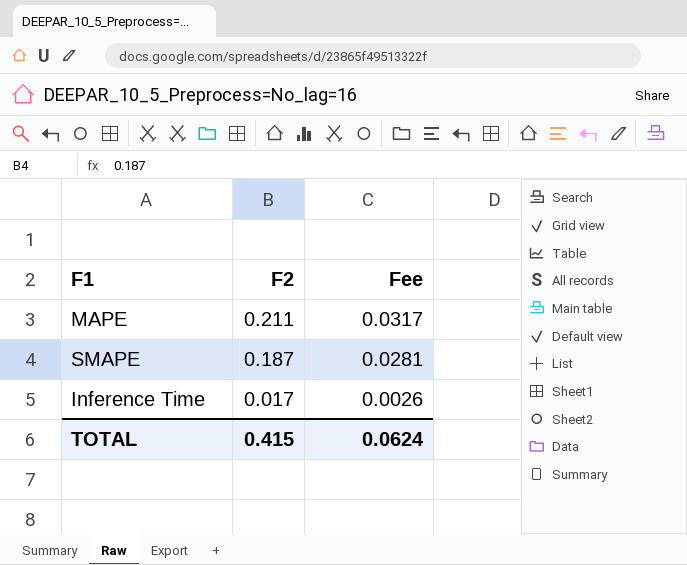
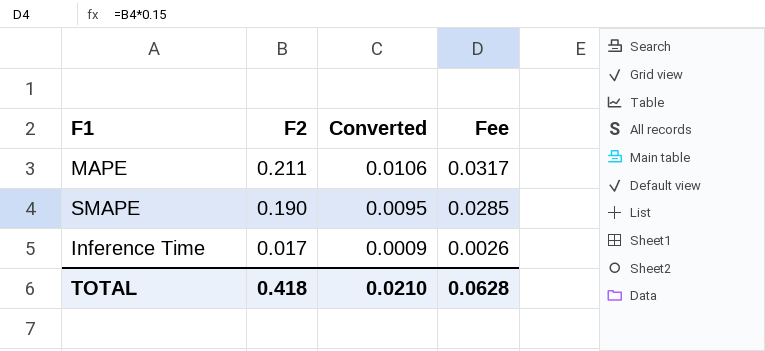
column Converted | formula: none -> [F2] * 0.05
SMAPE | F2: 0.187 -> 0.190
SMAPE | Fee: 0.0281 -> 0.0285
TOTAL | F2: 0.415 -> 0.418
TOTAL | Fee: 0.0624 -> 0.0628

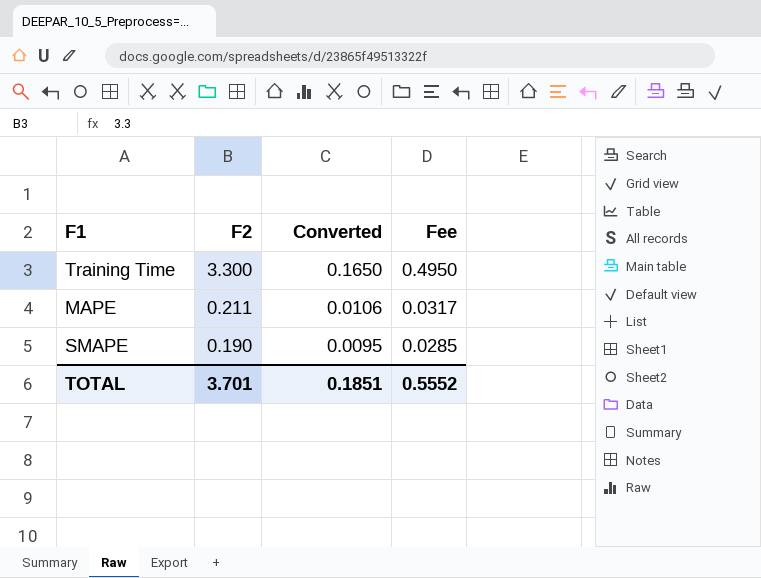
row Inference Time: 0.017 | 0.0009 | 0.0026 -> none
row Training Time: none -> 3.300 | 0.1650 | 0.4950
TOTAL | F2: 0.418 -> 3.701
TOTAL | Converted: 0.0210 -> 0.1851
TOTAL | Fee: 0.0628 -> 0.5552

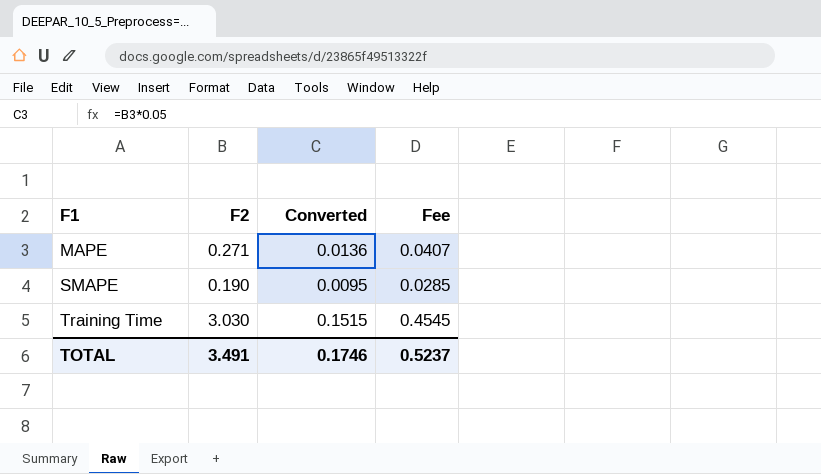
row order: F2 descending -> F1 ascending
MAPE | F2: 0.211 -> 0.271
MAPE | Converted: 0.0106 -> 0.0136
MAPE | Fee: 0.0317 -> 0.0407
Training Time | F2: 3.300 -> 3.030
Training Time | Converted: 0.1650 -> 0.1515
Training Time | Fee: 0.4950 -> 0.4545
TOTAL | F2: 3.701 -> 3.491
TOTAL | Converted: 0.1851 -> 0.1746
TOTAL | Fee: 0.5552 -> 0.5237

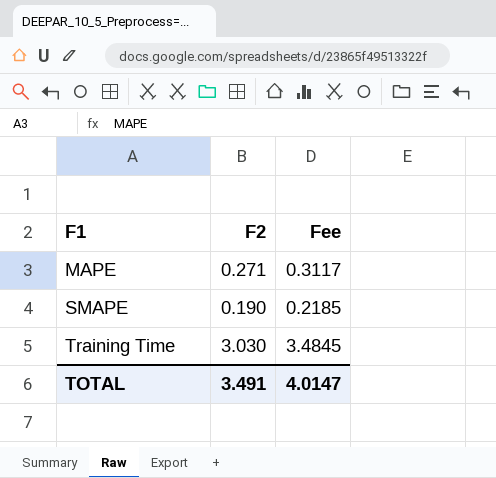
column Converted | formula: [F2] * 0.05 -> none
column Fee | formula: [F2] * 0.15 -> [F2] * 1.15
TOTAL | Fee: 0.5237 -> 4.0147

